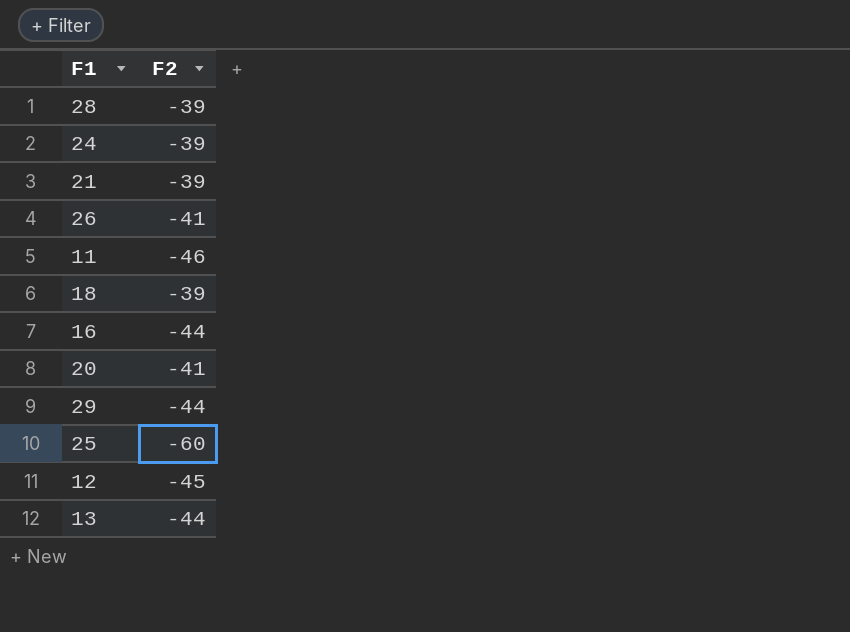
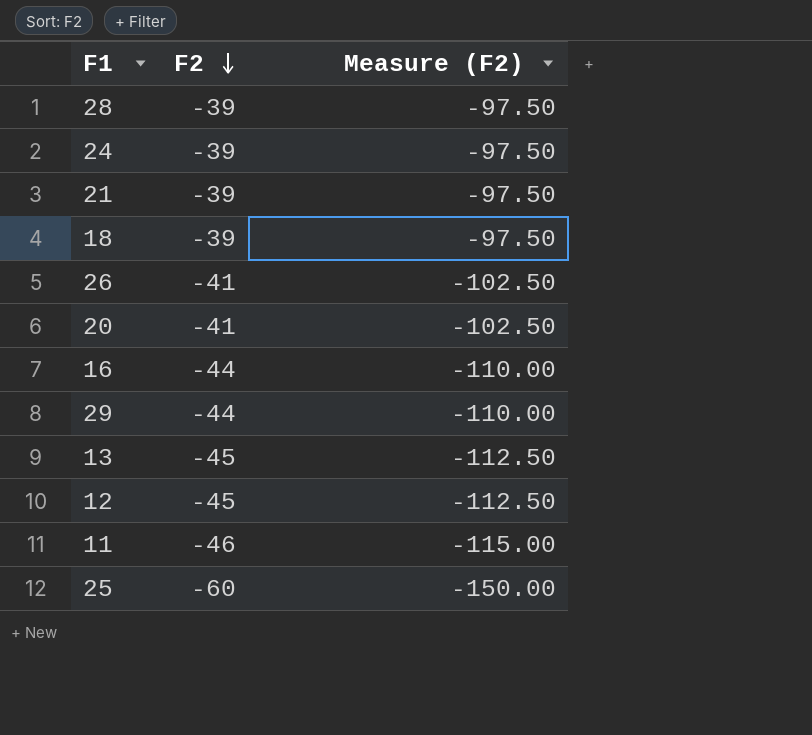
row order: none -> F2 descending
column Measure (F2) | formula: none -> [F2] * 2.5
13 | F2: -44 -> -45

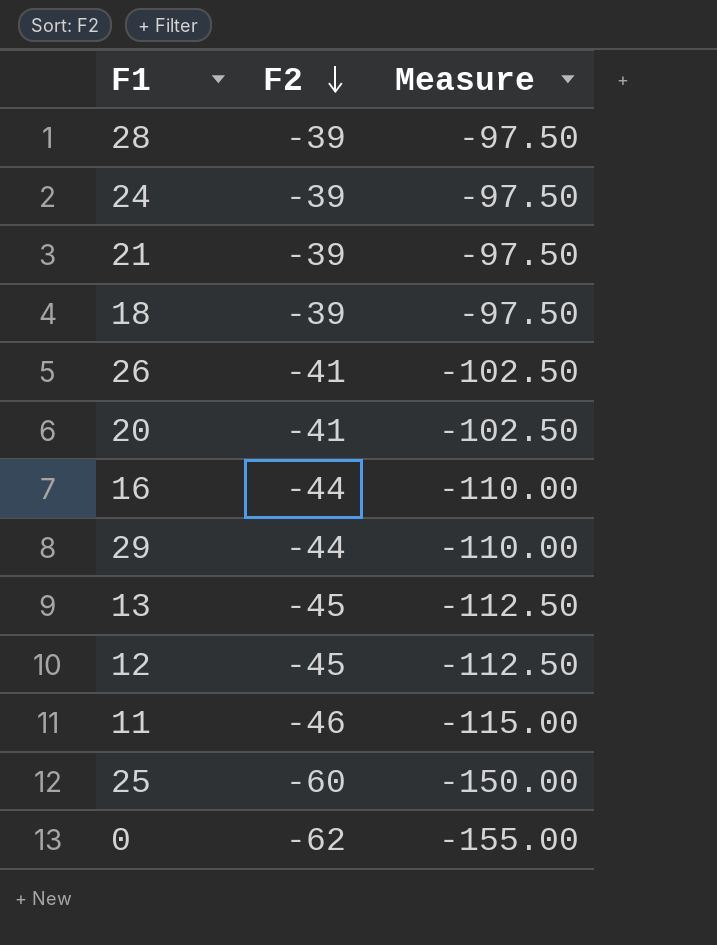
column name: Measure (F2) -> Measure
row 0: none -> -62 | -155.00

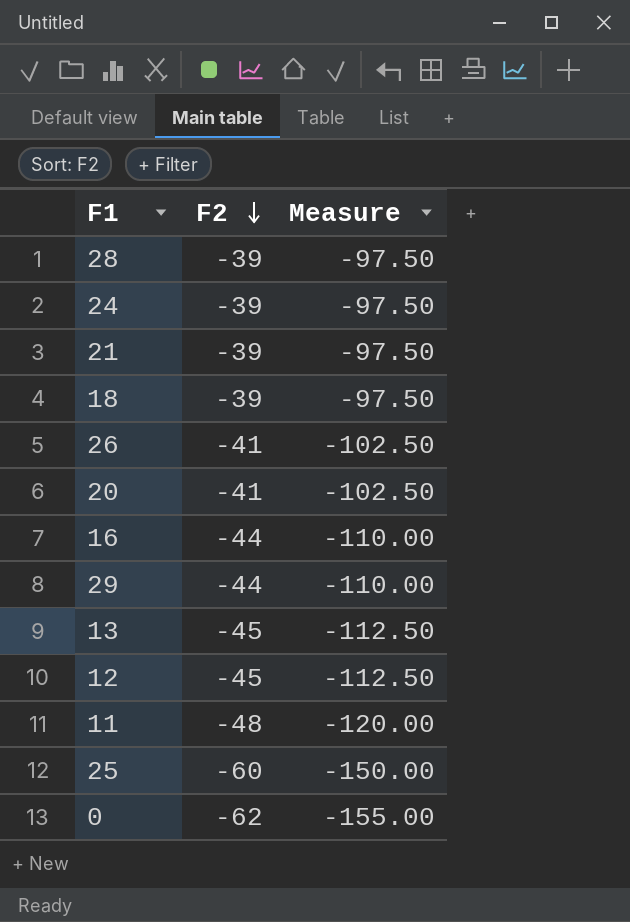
11 | F2: -46 -> -48
11 | Measure: -115.00 -> -120.00

